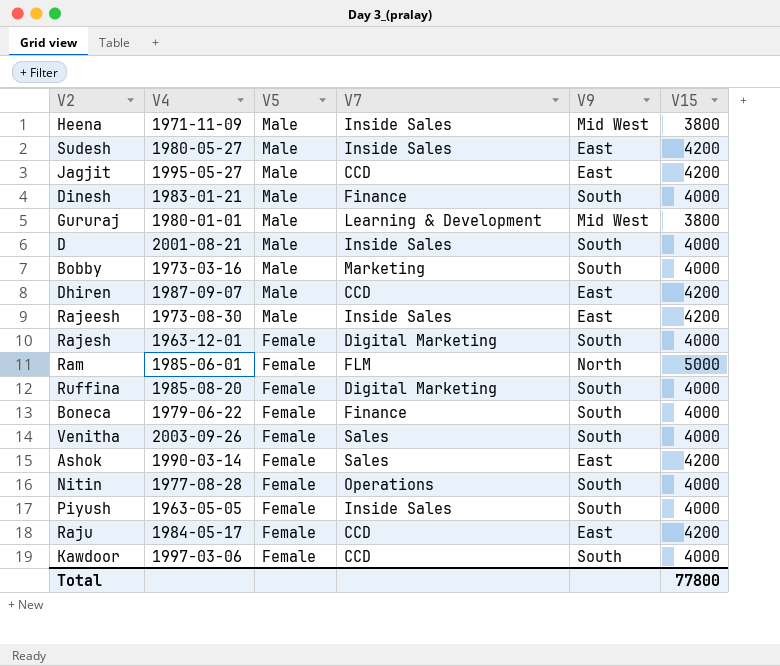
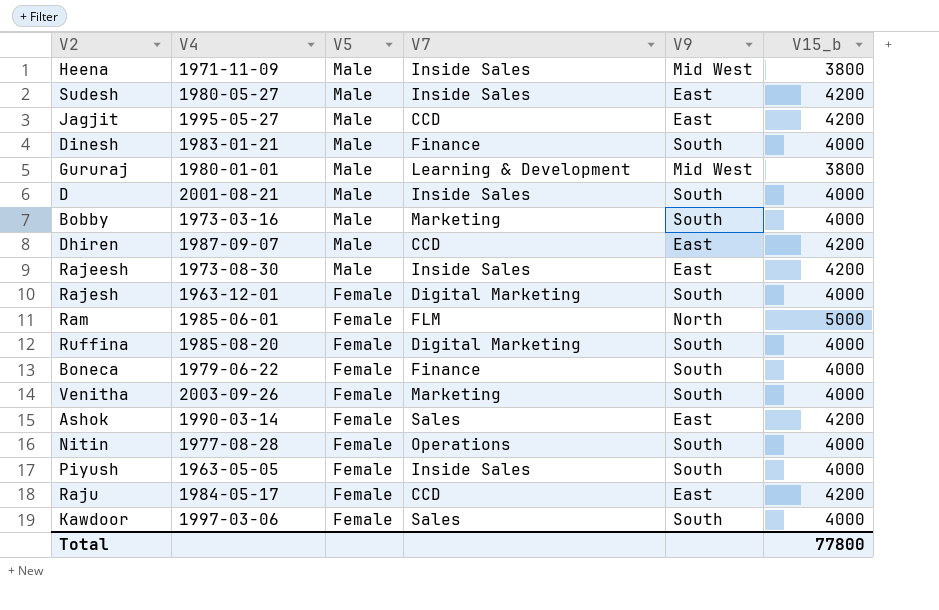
column name: V15 -> V15_b
Venitha | V7: Sales -> Marketing
Kawdoor | V7: CCD -> Sales

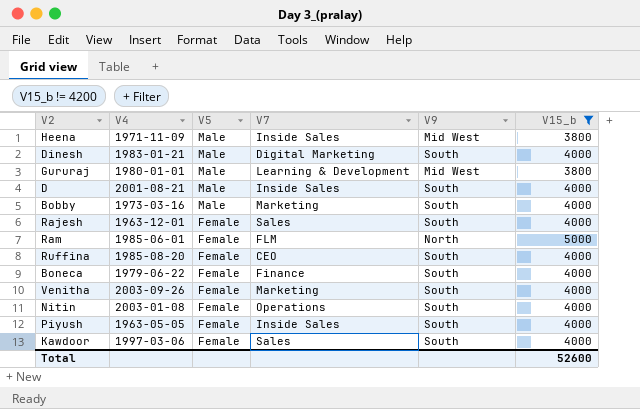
filter: none -> V15_b != 4200
Dinesh | V7: Finance -> Digital Marketing
Rajesh | V7: Digital Marketing -> Sales
Ruffina | V7: Digital Marketing -> CEO
Nitin | V4: 1977-08-28 -> 2003-01-08
Total | V15_b: 77800 -> 52600

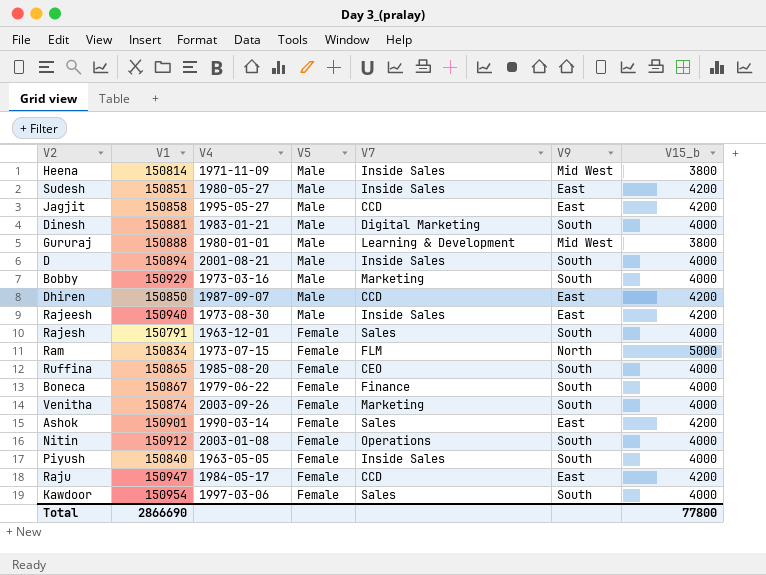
filter: V15_b != 4200 -> none
column V1 | position: none -> 2
Ram | V4: 1985-06-01 -> 1973-07-15
Total | V15_b: 52600 -> 77800

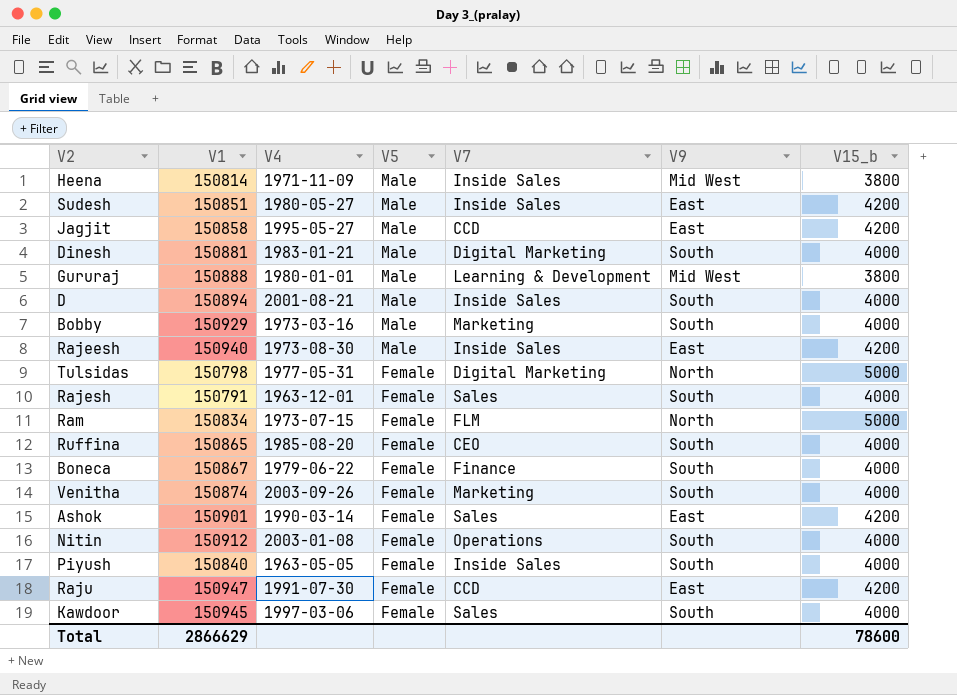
row Dhiren: 150850 | 1987-09-07 | Male | CCD | East | 4200 -> none
row Tulsidas: none -> 150798 | 1977-05-31 | Female | Digital Marketing | North | 5000
Raju | V4: 1984-05-17 -> 1991-07-30
Kawdoor | V1: 150954 -> 150945
Total | V1: 2866690 -> 2866629
Total | V15_b: 77800 -> 78600

